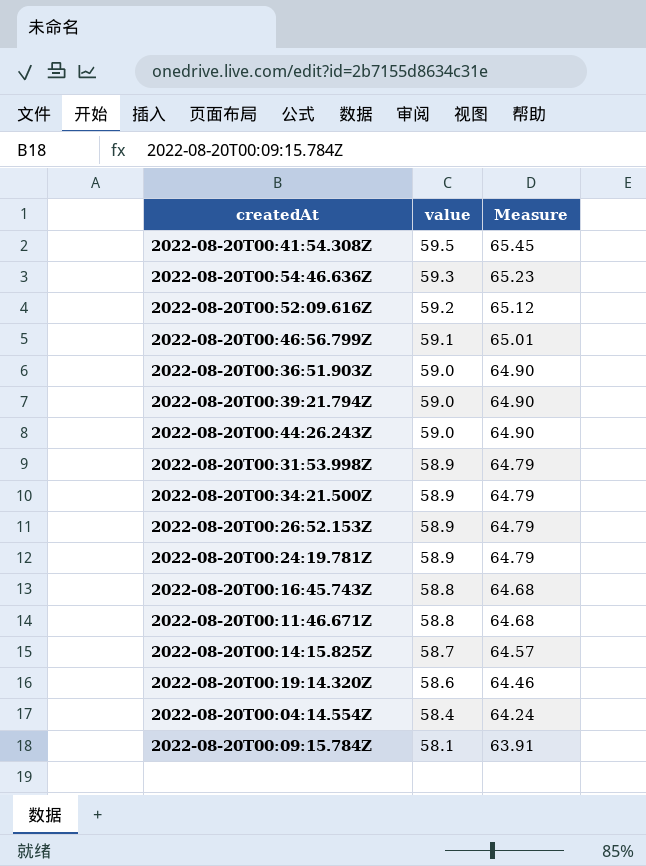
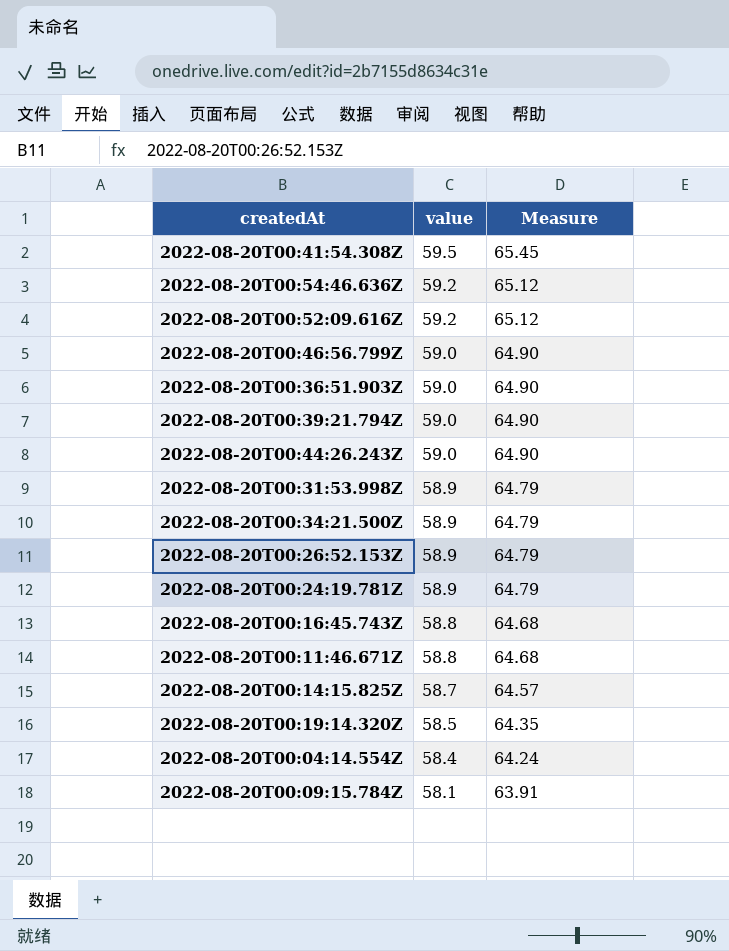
2022-08-20T00:54:46.636Z | value: 59.3 -> 59.2
2022-08-20T00:54:46.636Z | Measure: 65.23 -> 65.12
2022-08-20T00:46:56.799Z | value: 59.1 -> 59.0
2022-08-20T00:46:56.799Z | Measure: 65.01 -> 64.90
2022-08-20T00:19:14.320Z | value: 58.6 -> 58.5
2022-08-20T00:19:14.320Z | Measure: 64.46 -> 64.35

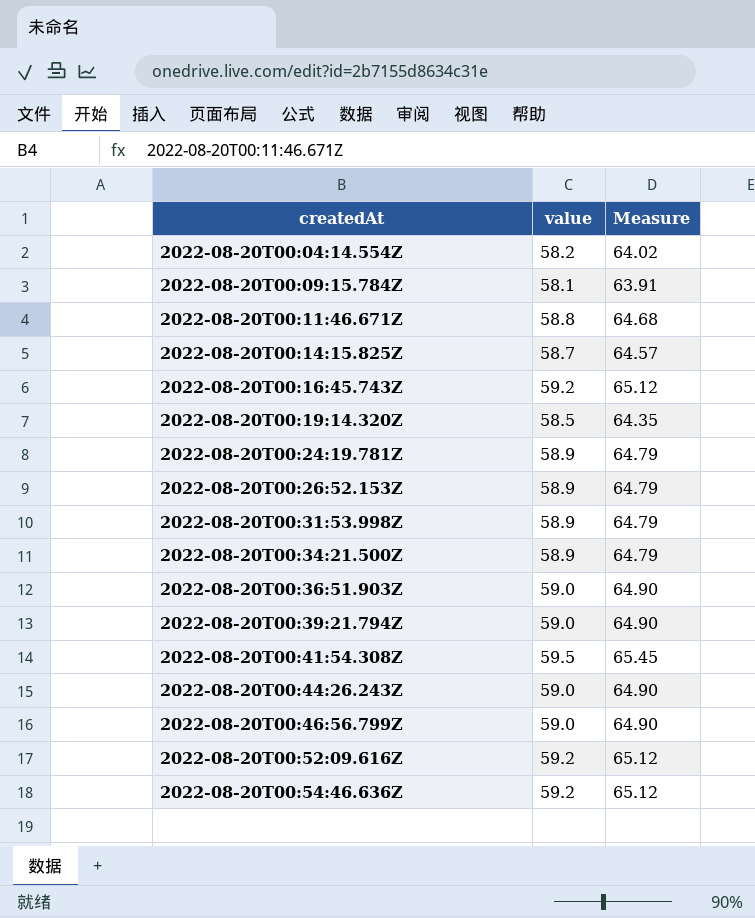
row order: value descending -> createdAt ascending
2022-08-20T00:04:14.554Z | value: 58.4 -> 58.2
2022-08-20T00:04:14.554Z | Measure: 64.24 -> 64.02
2022-08-20T00:16:45.743Z | value: 58.8 -> 59.2
2022-08-20T00:16:45.743Z | Measure: 64.68 -> 65.12

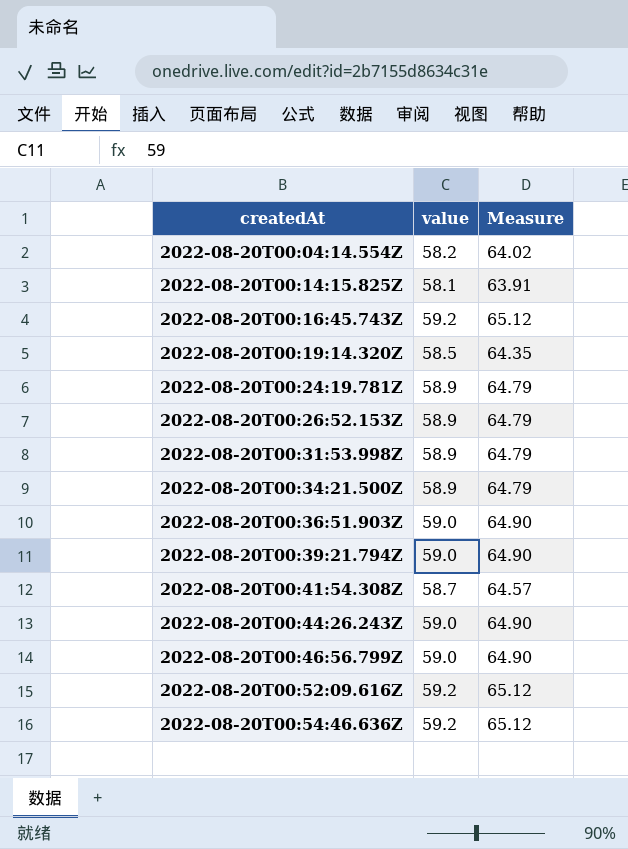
row 2022-08-20T00:09:15.784Z: 58.1 | 63.91 -> none
row 2022-08-20T00:11:46.671Z: 58.8 | 64.68 -> none
2022-08-20T00:14:15.825Z | value: 58.7 -> 58.1
2022-08-20T00:14:15.825Z | Measure: 64.57 -> 63.91
2022-08-20T00:41:54.308Z | value: 59.5 -> 58.7
2022-08-20T00:41:54.308Z | Measure: 65.45 -> 64.57

